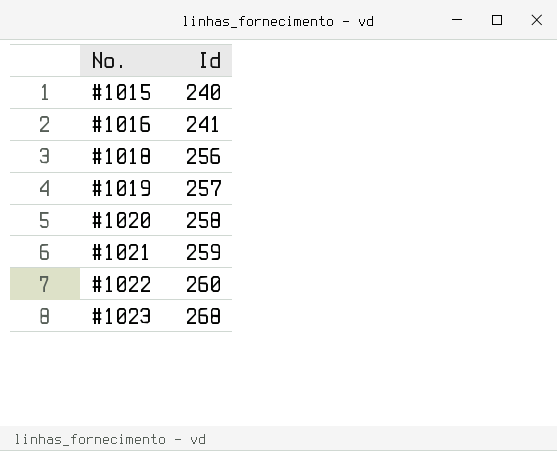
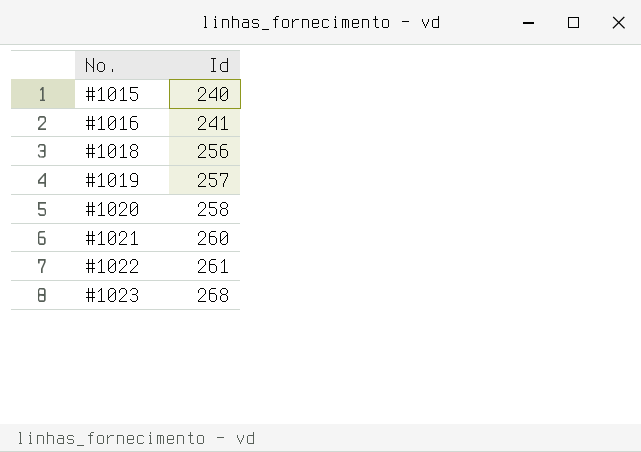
#1021 | Id: 259 -> 260
#1022 | Id: 260 -> 261

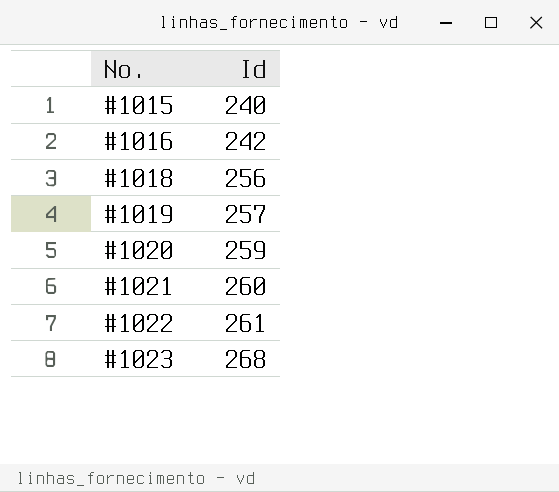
#1016 | Id: 241 -> 242
#1020 | Id: 258 -> 259

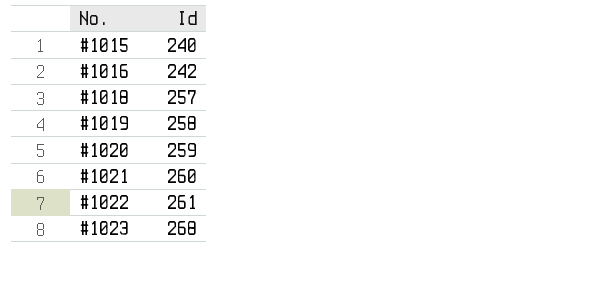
#1018 | Id: 256 -> 257
#1019 | Id: 257 -> 258

